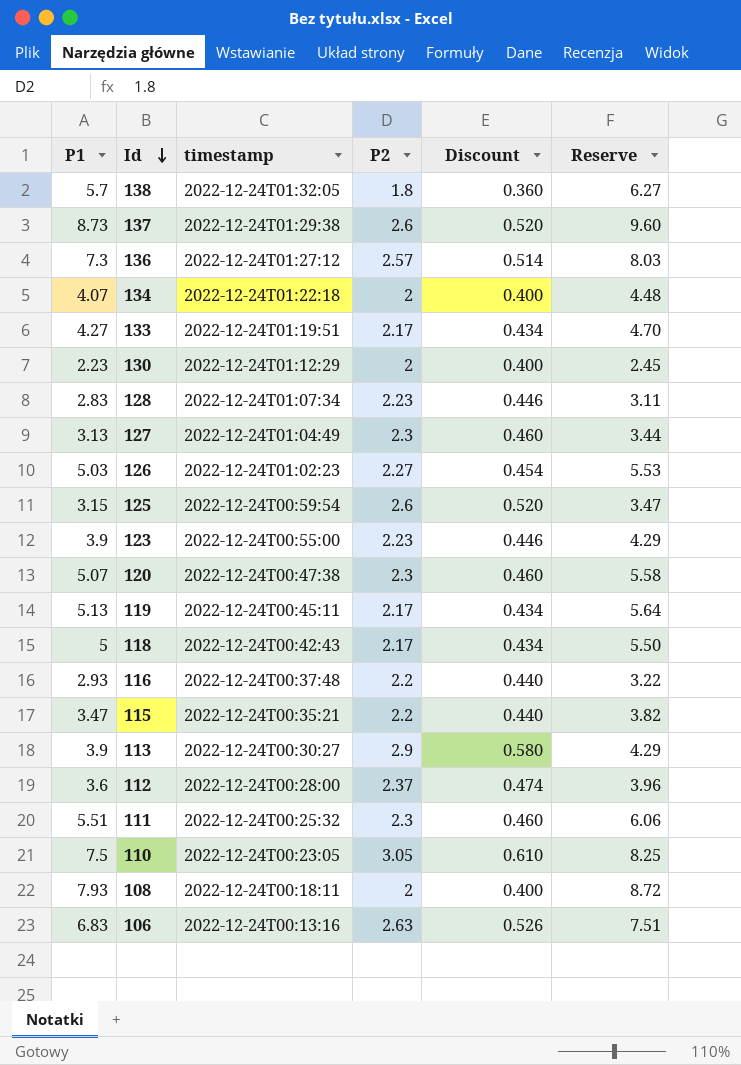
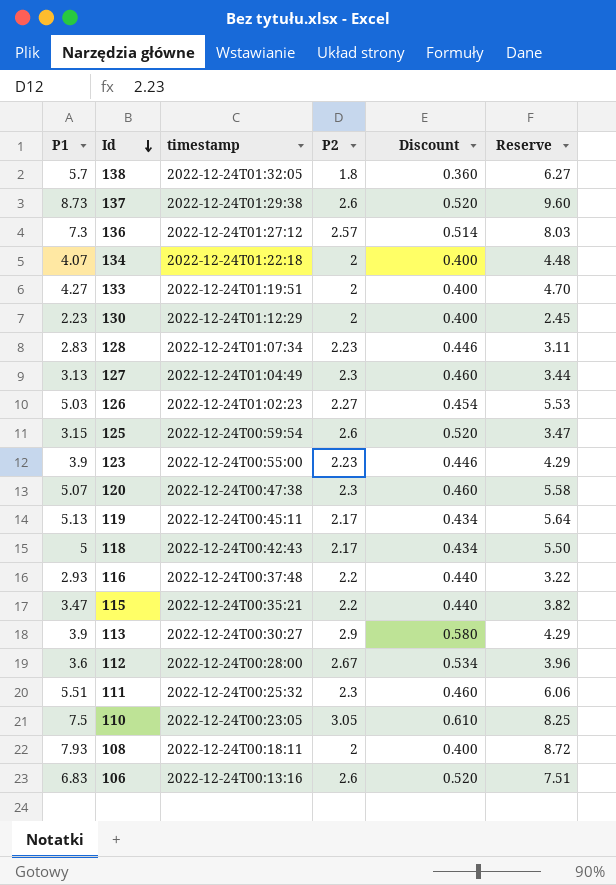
133 | P2: 2.17 -> 2
133 | Discount: 0.434 -> 0.400
112 | P2: 2.37 -> 2.67
112 | Discount: 0.474 -> 0.534
106 | P2: 2.63 -> 2.6
106 | Discount: 0.526 -> 0.520

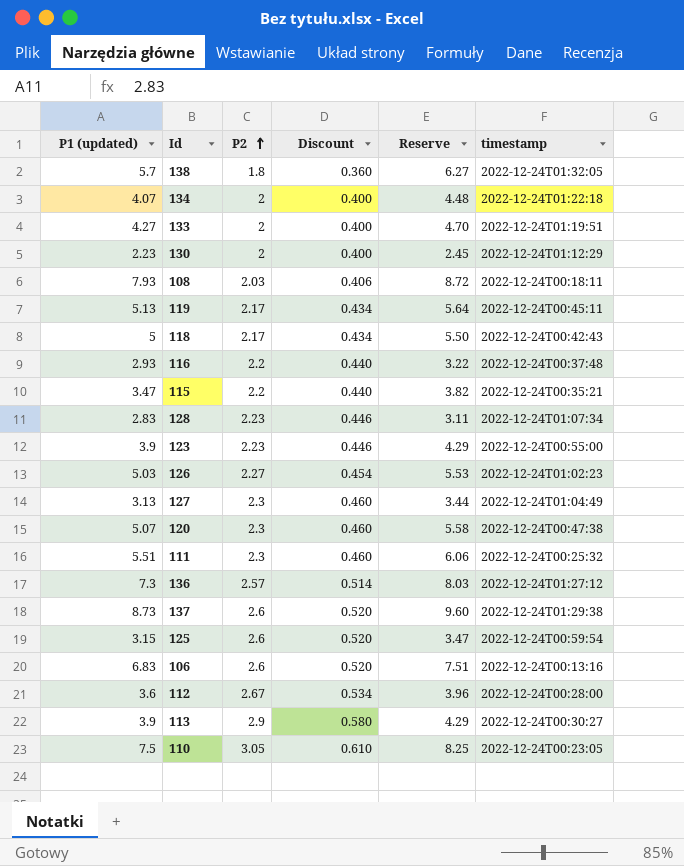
row order: Id descending -> P2 ascending
column name: P1 -> P1 (updated)
column timestamp | position: 3 -> 6
108 | P2: 2 -> 2.03
108 | Discount: 0.400 -> 0.406

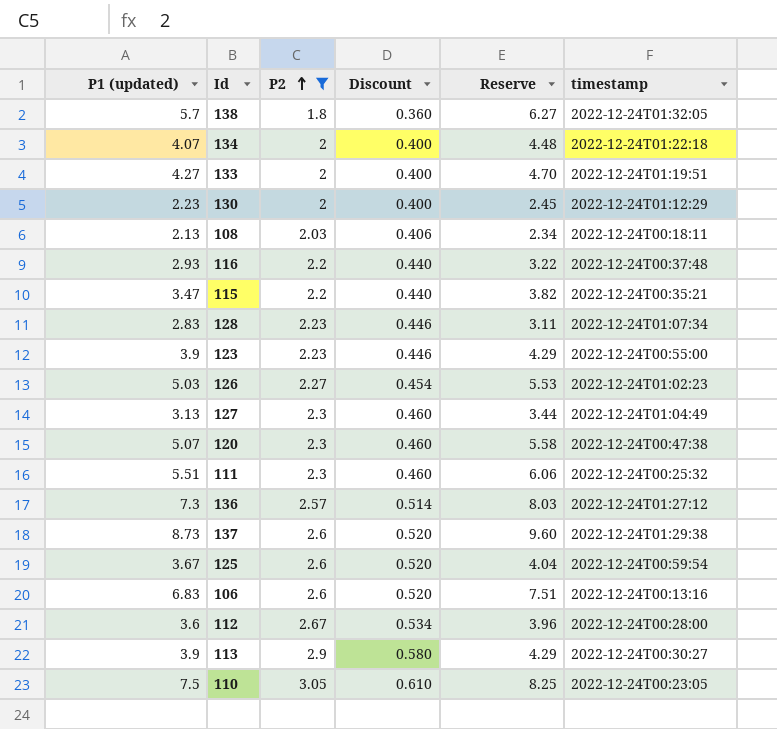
filter: none -> P2 != 2.17
108 | P1 (updated): 7.93 -> 2.13
108 | Reserve: 8.72 -> 2.34
125 | P1 (updated): 3.15 -> 3.67
125 | Reserve: 3.47 -> 4.04

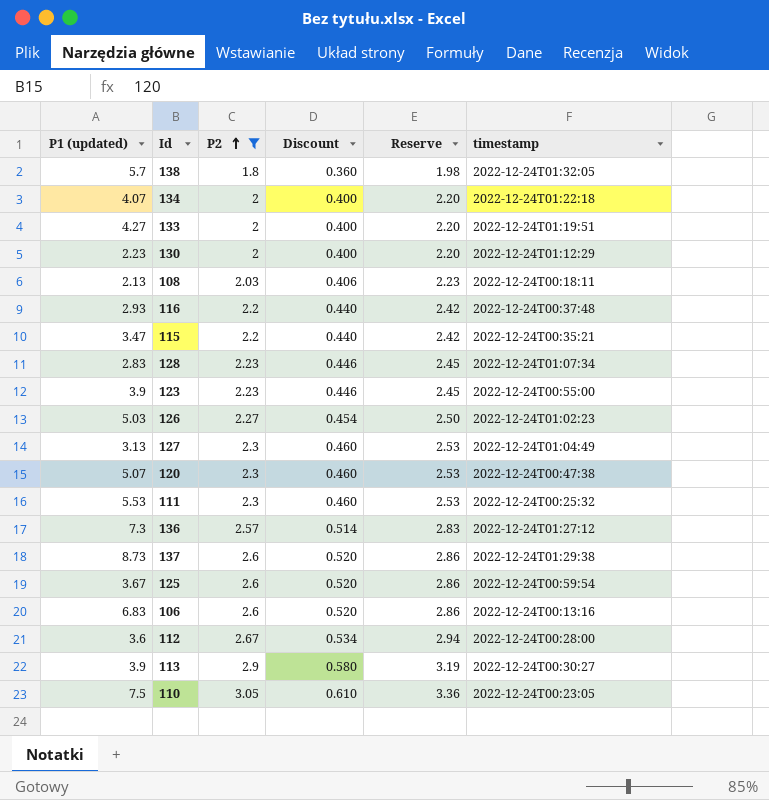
column Reserve | formula: [P1 (updated)] * 1.1 -> [P2] * 1.1
111 | P1 (updated): 5.51 -> 5.53

